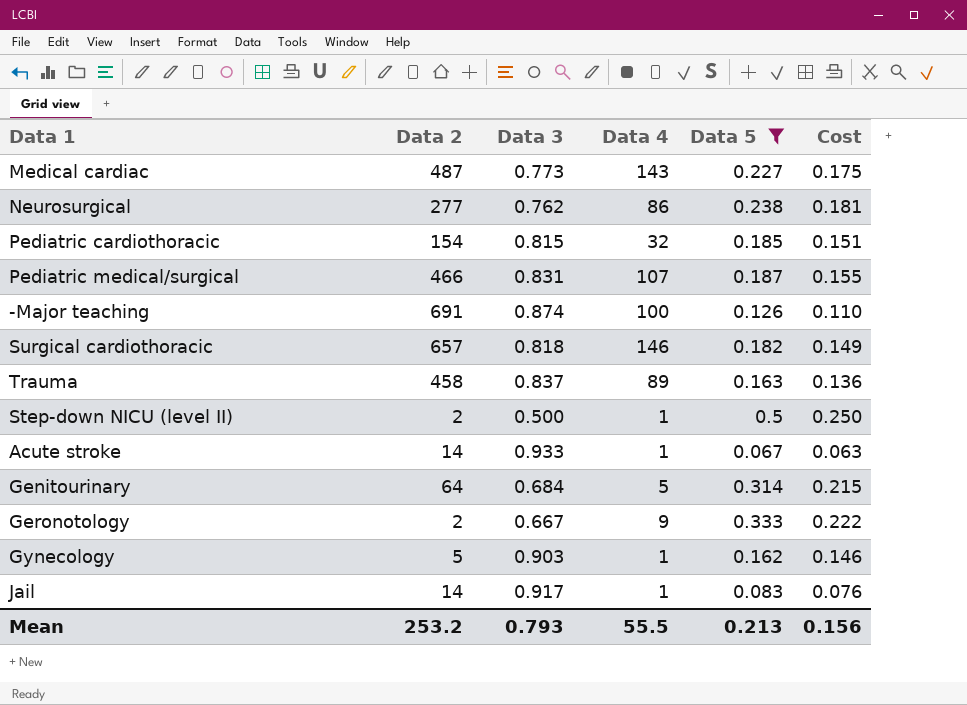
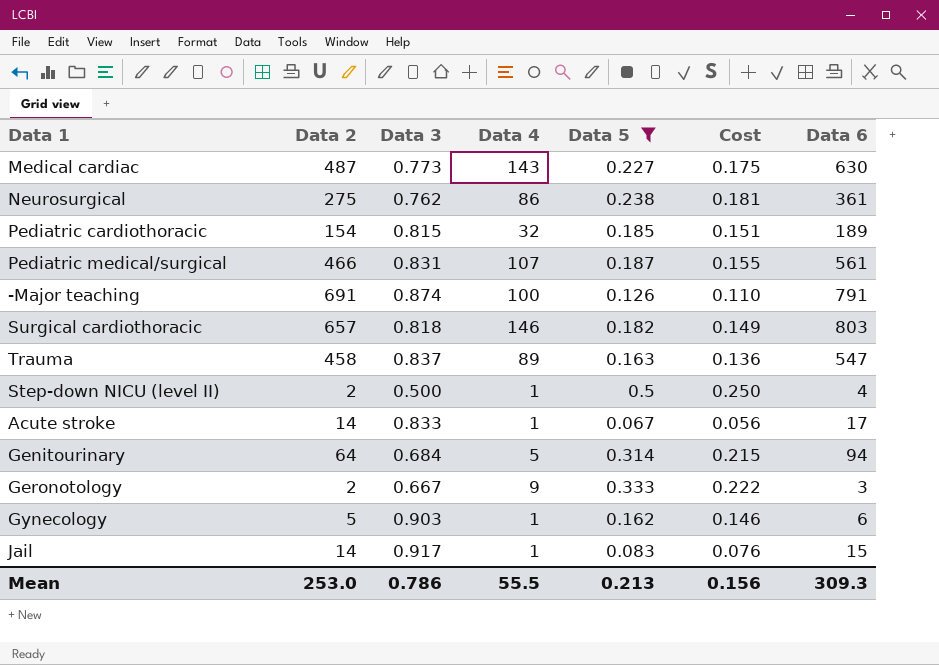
column Data 6 | formula: none -> [Data 2] / [Data 3]
Neurosurgical | Data 2: 277 -> 275
Acute stroke | Data 3: 0.933 -> 0.833
Acute stroke | Cost: 0.063 -> 0.056
Mean | Data 2: 253.2 -> 253.0
Mean | Data 3: 0.793 -> 0.786

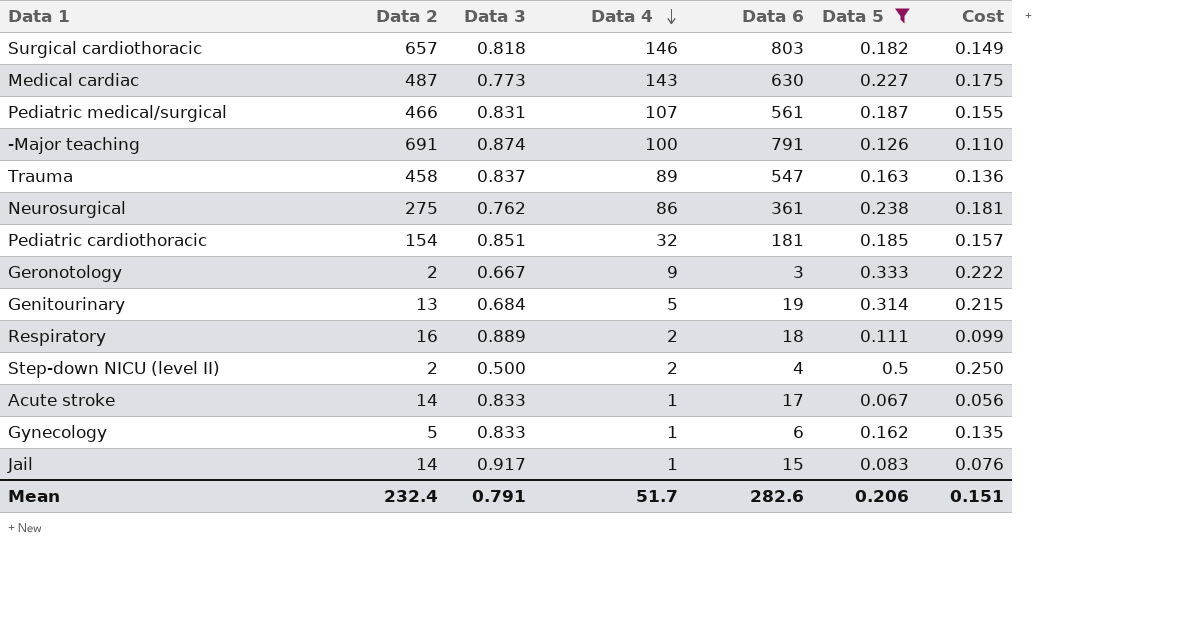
row order: none -> Data 4 descending
column Data 6 | position: 7 -> 5
Pediatric cardiothoracic | Data 3: 0.815 -> 0.851
Pediatric cardiothoracic | Data 6: 189 -> 181
Pediatric cardiothoracic | Cost: 0.151 -> 0.157
Genitourinary | Data 2: 64 -> 13
Genitourinary | Data 6: 94 -> 19
row Respiratory: none -> 16 | 0.889 | 2 | 18 | 0.111 | 0.099
Step-down NICU (level II) | Data 4: 1 -> 2
Gynecology | Data 3: 0.903 -> 0.833
Gynecology | Cost: 0.146 -> 0.135
Mean | Data 2: 253.0 -> 232.4
Mean | Data 3: 0.786 -> 0.791
Mean | Data 4: 55.5 -> 51.7
Mean | Data 6: 309.3 -> 282.6
Mean | Data 5: 0.213 -> 0.206
Mean | Cost: 0.156 -> 0.151

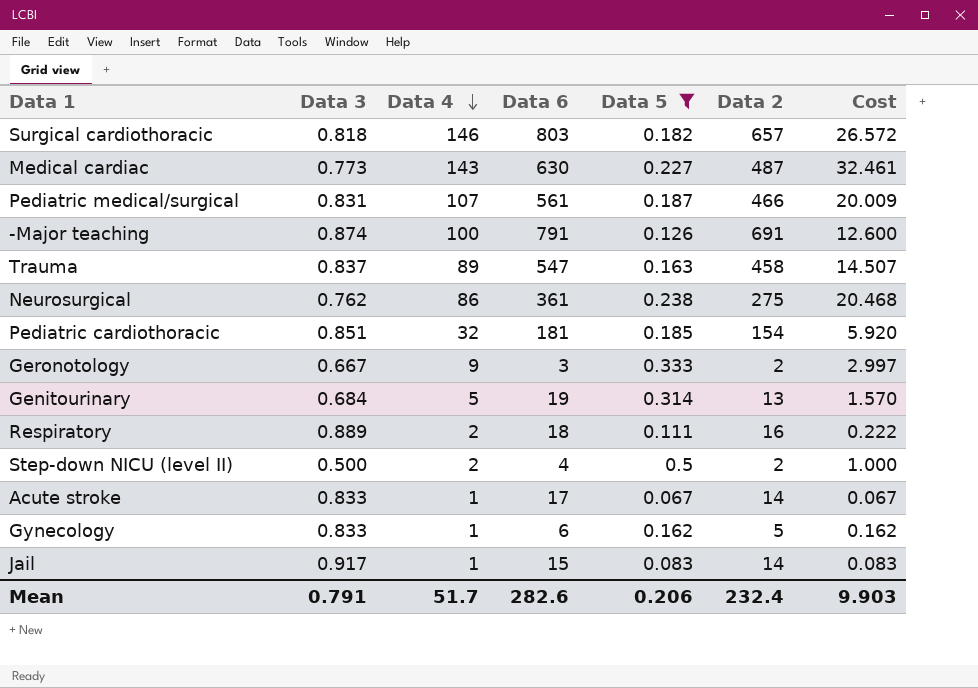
column Data 2 | position: 2 -> 6
column Cost | formula: [Data 3] * [Data 5] -> [Data 4] * [Data 5]
Mean | Cost: 0.151 -> 9.903

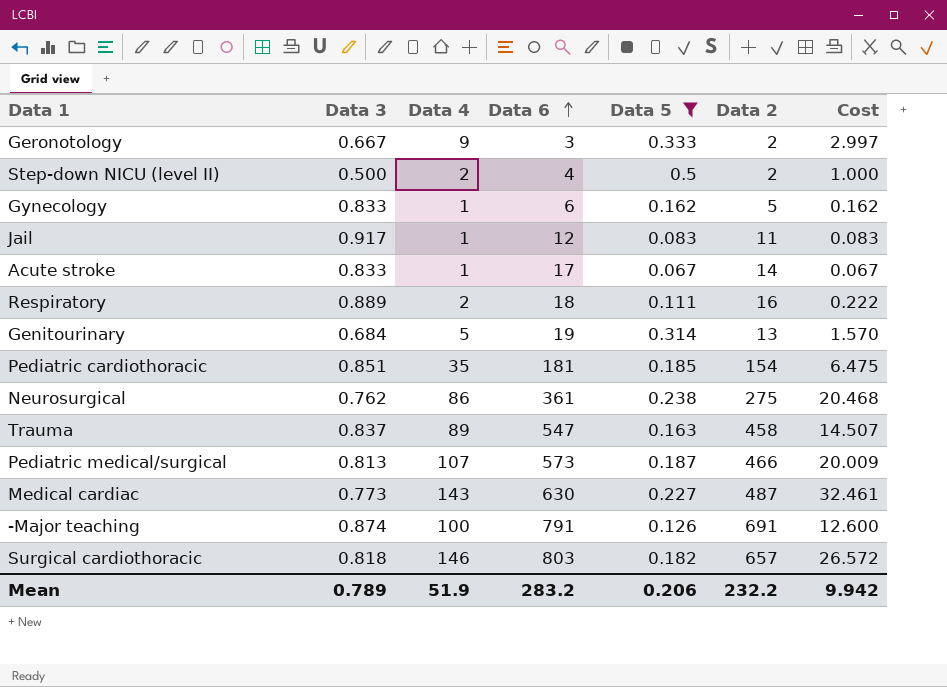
row order: Data 4 descending -> Data 6 ascending
Jail | Data 6: 15 -> 12
Jail | Data 2: 14 -> 11
Pediatric cardiothoracic | Data 4: 32 -> 35
Pediatric cardiothoracic | Cost: 5.920 -> 6.475
Pediatric medical/surgical | Data 3: 0.831 -> 0.813
Pediatric medical/surgical | Data 6: 561 -> 573
Mean | Data 3: 0.791 -> 0.789
Mean | Data 4: 51.7 -> 51.9
Mean | Data 6: 282.6 -> 283.2
Mean | Data 2: 232.4 -> 232.2
Mean | Cost: 9.903 -> 9.942

